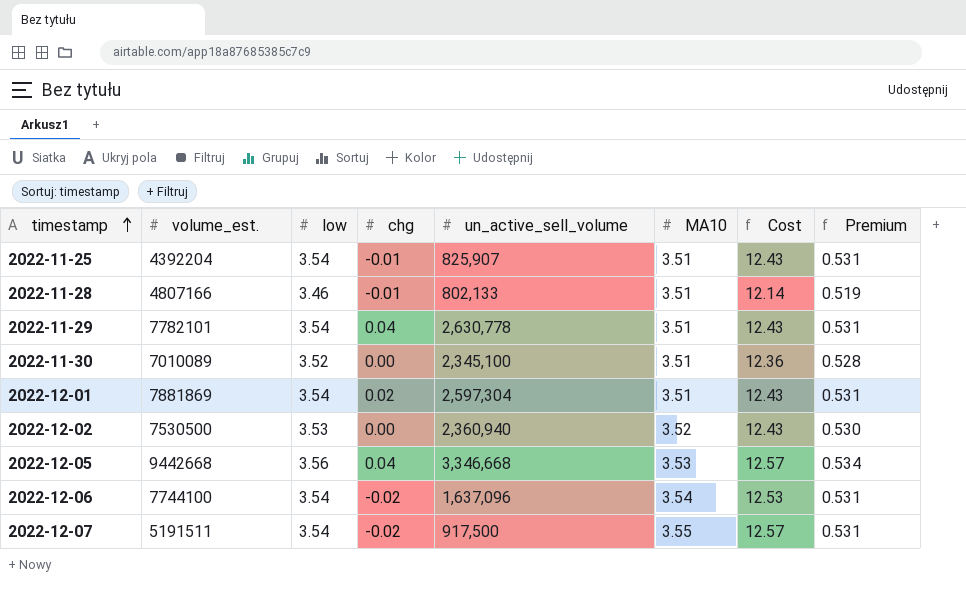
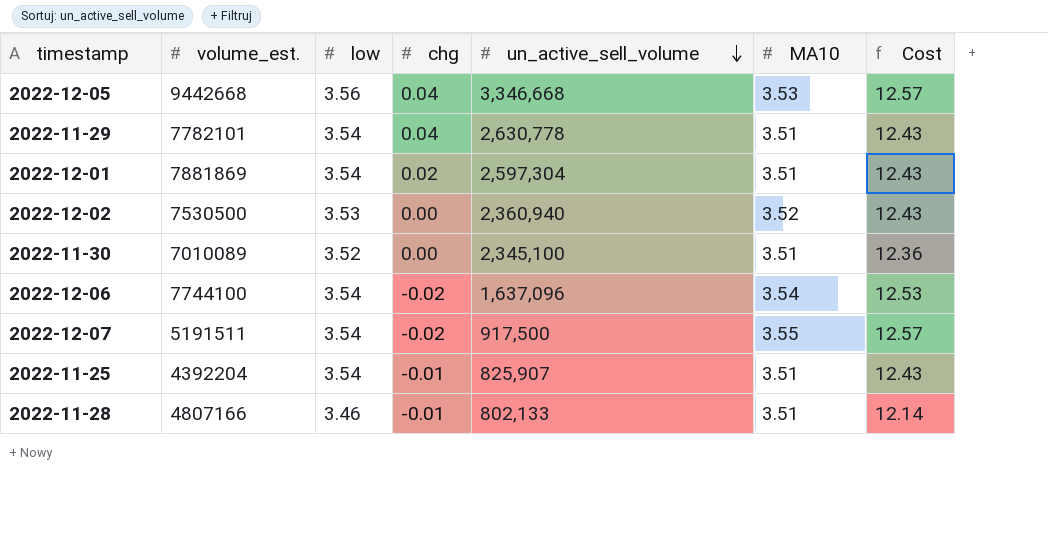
row order: timestamp ascending -> un_active_sell_volume descending
column Premium | formula: [low] * 0.15 -> none

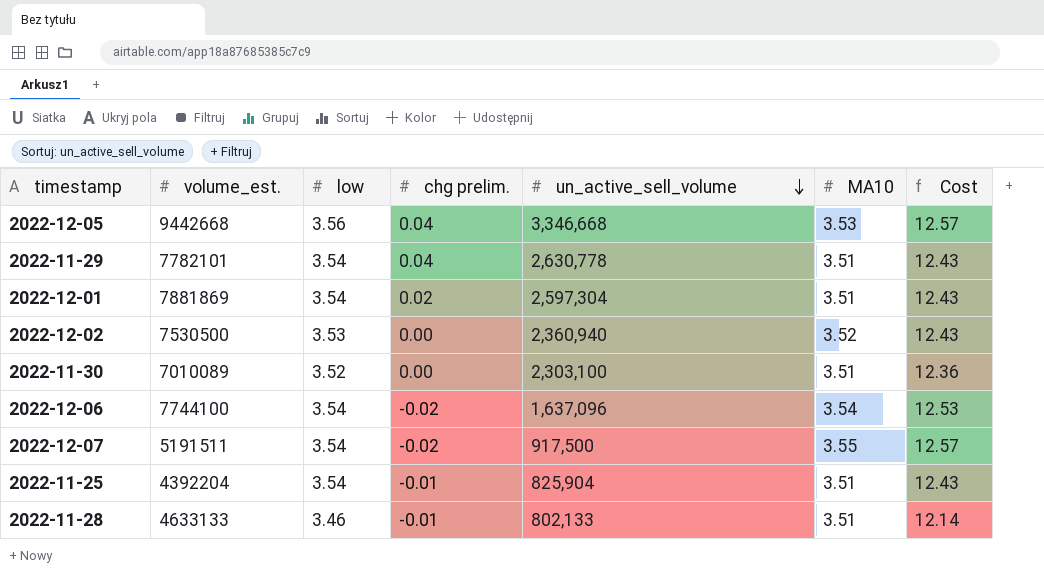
column name: chg -> chg prelim.
2022-11-30 | un_active_sell_volume: 2,345,100 -> 2,303,100
2022-11-25 | un_active_sell_volume: 825,907 -> 825,904
2022-11-28 | volume_est.: 4807166 -> 4633133

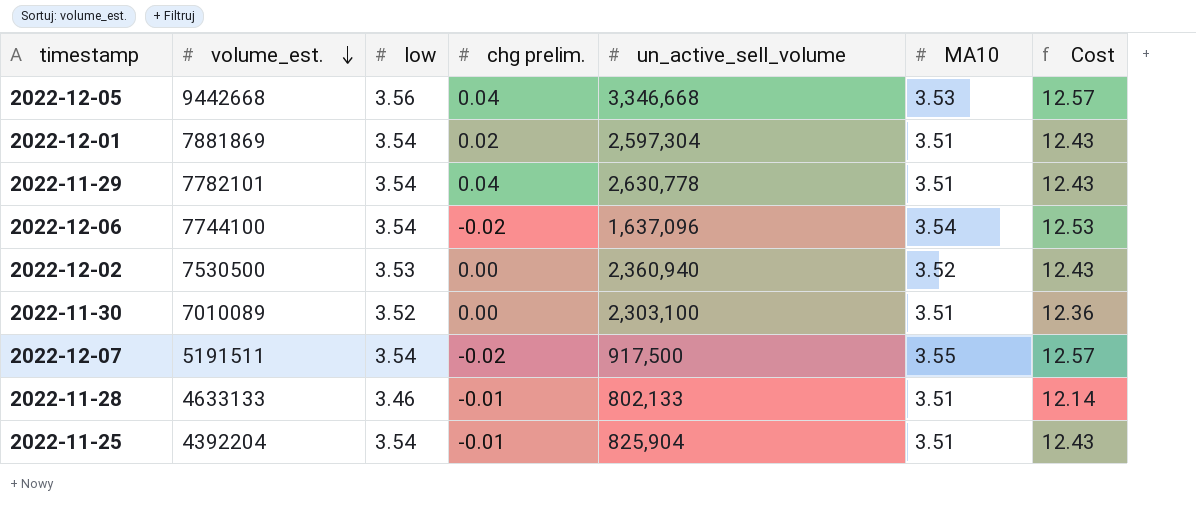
row order: un_active_sell_volume descending -> volume_est. descending

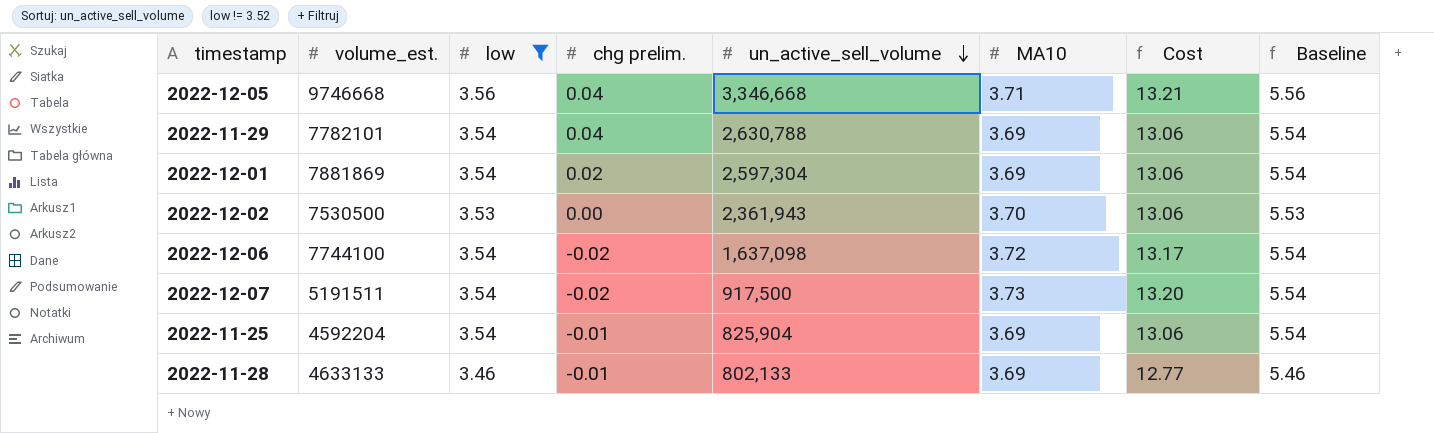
filter: none -> low != 3.52
row order: volume_est. descending -> un_active_sell_volume descending
column Baseline | formula: none -> [low] + 2
2022-12-05 | volume_est.: 9442668 -> 9746668
2022-12-05 | MA10: 3.53 -> 3.71
2022-12-05 | Cost: 12.57 -> 13.21
2022-11-29 | un_active_sell_volume: 2,630,778 -> 2,630,788
2022-11-29 | MA10: 3.51 -> 3.69
2022-11-29 | Cost: 12.43 -> 13.06
2022-12-01 | MA10: 3.51 -> 3.69
2022-12-01 | Cost: 12.43 -> 13.06
2022-12-02 | un_active_sell_volume: 2,360,940 -> 2,361,943
2022-12-02 | MA10: 3.52 -> 3.70
2022-12-02 | Cost: 12.43 -> 13.06
2022-12-06 | un_active_sell_volume: 1,637,096 -> 1,637,098
2022-12-06 | MA10: 3.54 -> 3.72
2022-12-06 | Cost: 12.53 -> 13.17
2022-12-07 | MA10: 3.55 -> 3.73
2022-12-07 | Cost: 12.57 -> 13.20
2022-11-25 | volume_est.: 4392204 -> 4592204
2022-11-25 | MA10: 3.51 -> 3.69
2022-11-25 | Cost: 12.43 -> 13.06
2022-11-28 | MA10: 3.51 -> 3.69
2022-11-28 | Cost: 12.14 -> 12.77

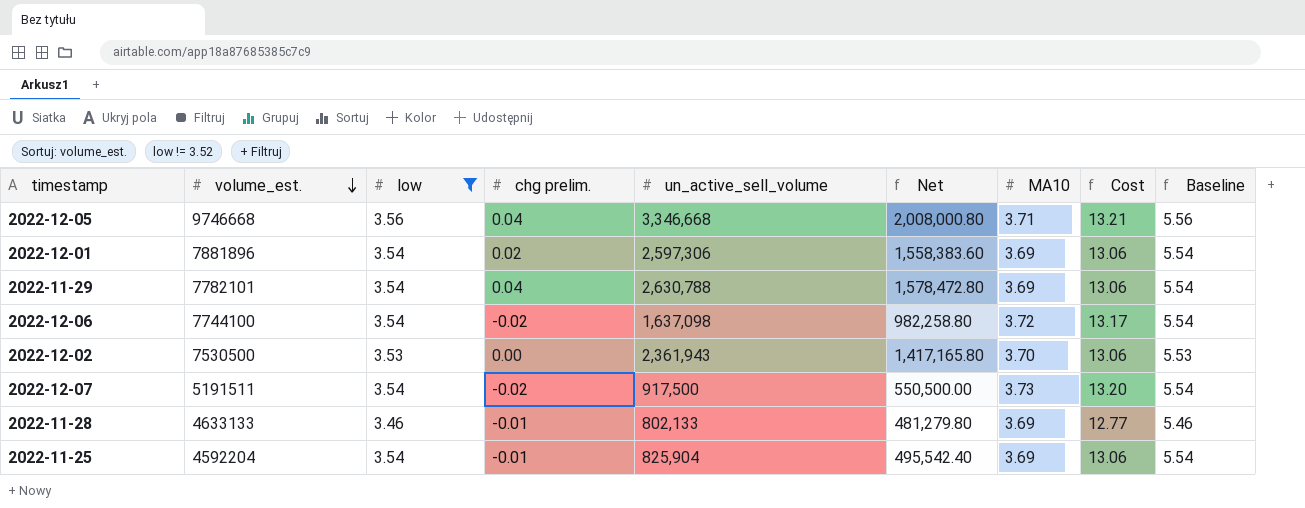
row order: un_active_sell_volume descending -> volume_est. descending
column Net | formula: none -> [un_active_sell_volume] * 0.6
2022-12-01 | volume_est.: 7881869 -> 7881896
2022-12-01 | un_active_sell_volume: 2,597,304 -> 2,597,306

